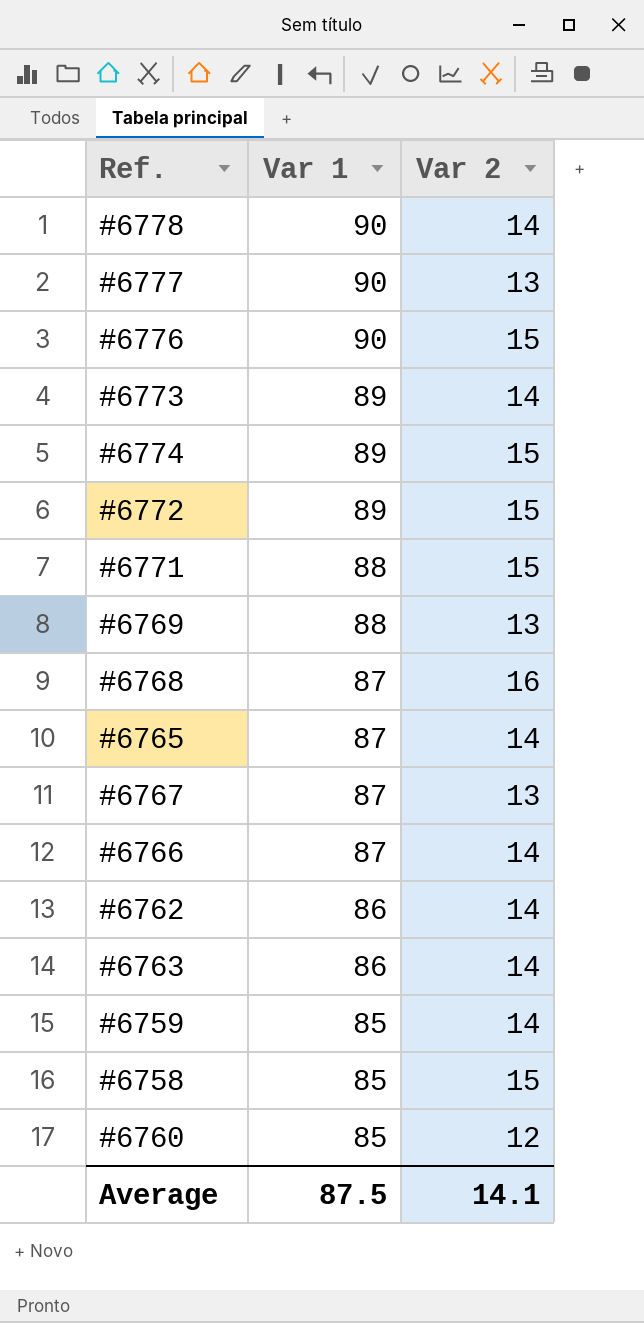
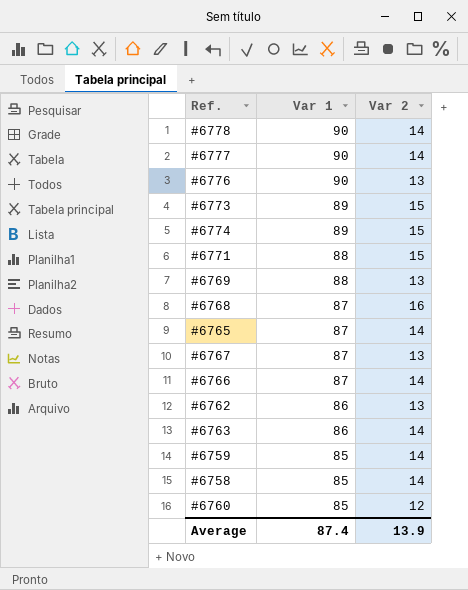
row #6772: 89 | 15 -> none
#6777 | Var 2: 13 -> 14
#6776 | Var 2: 15 -> 13
#6773 | Var 2: 14 -> 15
#6762 | Var 2: 14 -> 13
#6758 | Var 2: 15 -> 14
Average | Var 1: 87.5 -> 87.4
Average | Var 2: 14.1 -> 13.9

